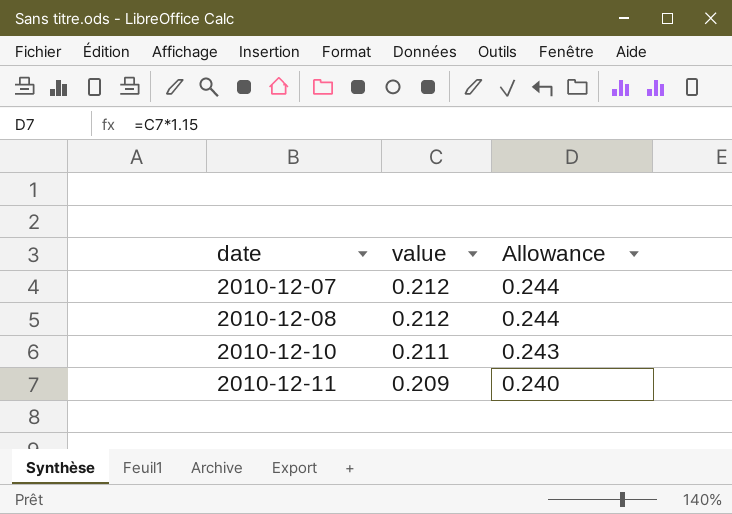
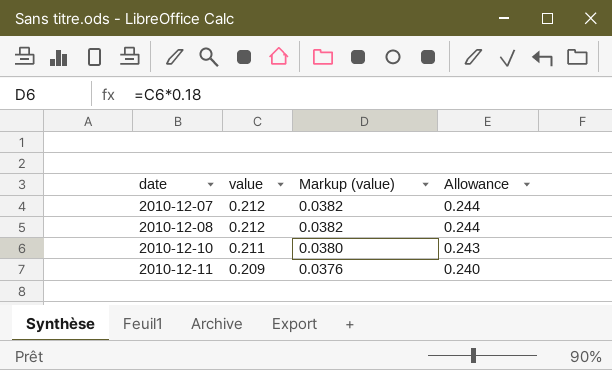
column Markup (value) | formula: none -> [value] * 0.18

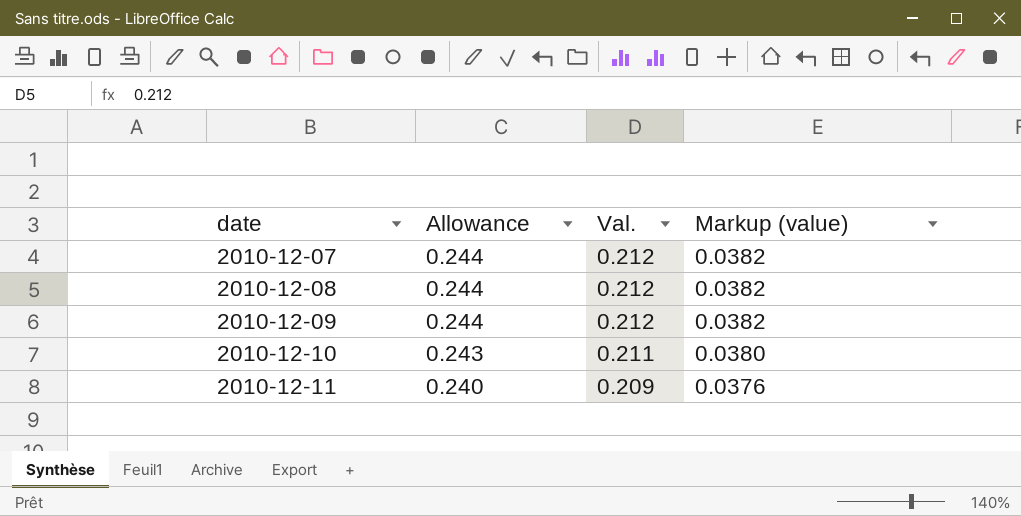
column Allowance | position: 4 -> 2
column name: value -> Val.
row 2010-12-09: none -> 0.244 | 0.212 | 0.0382

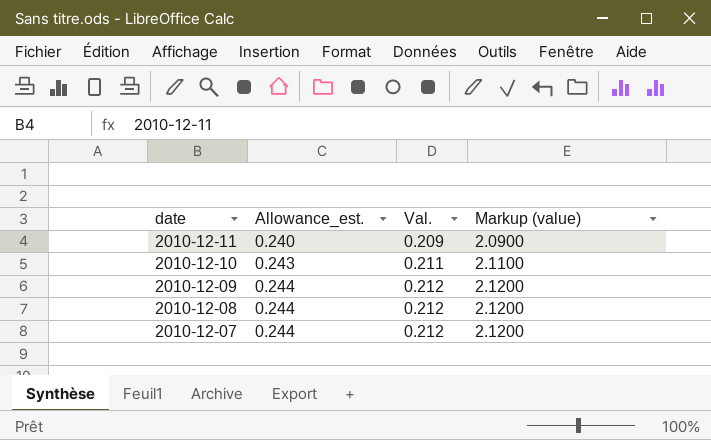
row order: date ascending -> date descending
column name: Allowance -> Allowance_est.
column Markup (value) | formula: [Val.] * 0.18 -> [Val.] * 10

